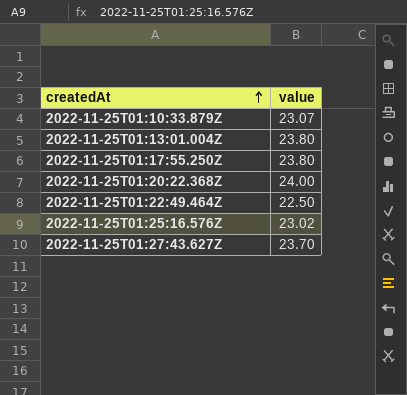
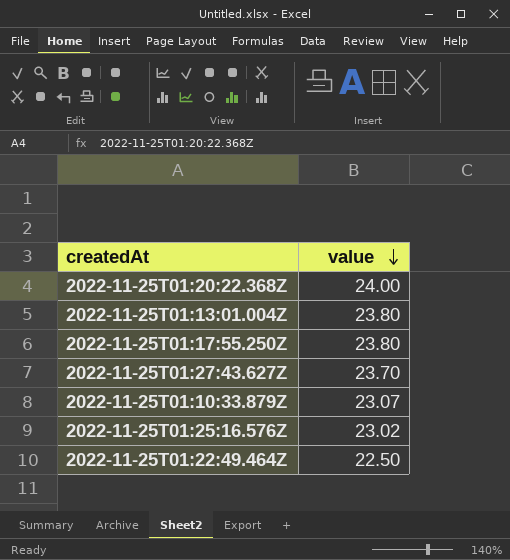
row order: createdAt ascending -> value descending

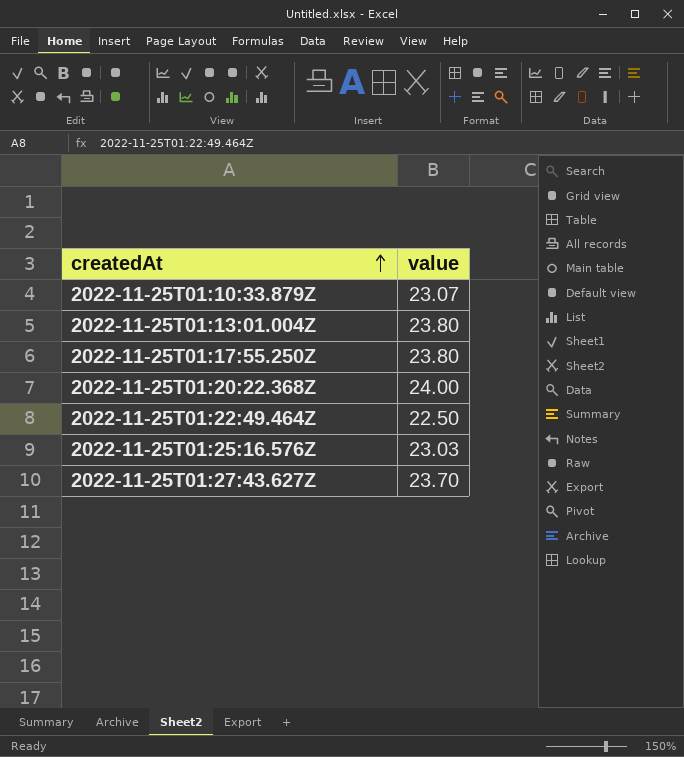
row order: value descending -> createdAt ascending
2022-11-25T01:25:16.576Z | value: 23.02 -> 23.03

